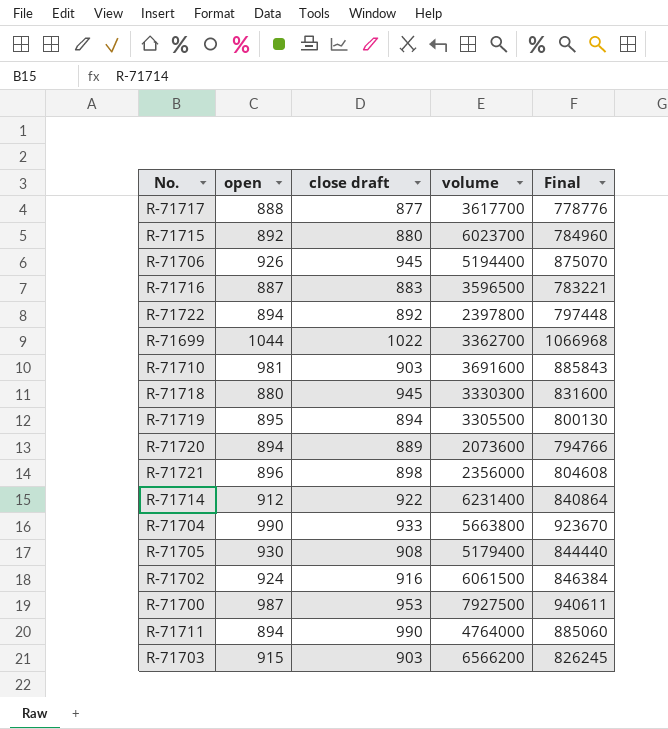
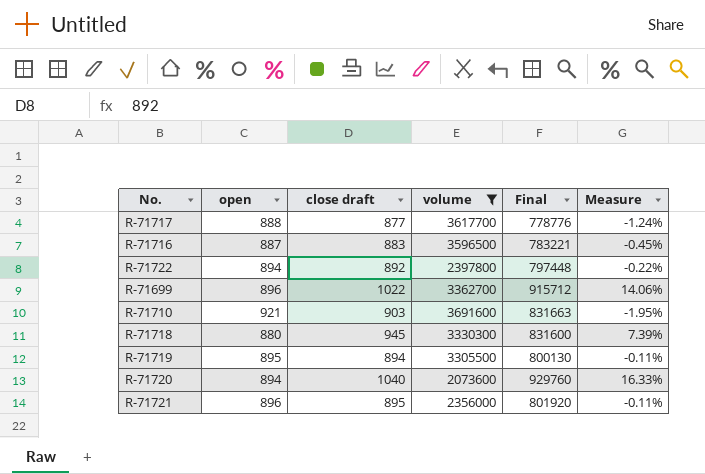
filter: none -> volume <= 3691600
column Measure | formula: none -> ([close draft] - [open]) / [open]
R-71699 | open: 1044 -> 896
R-71699 | Final: 1066968 -> 915712
R-71710 | open: 981 -> 921
R-71710 | Final: 885843 -> 831663
R-71720 | close draft: 889 -> 1040
R-71720 | Final: 794766 -> 929760
R-71721 | close draft: 898 -> 895
R-71721 | Final: 804608 -> 801920

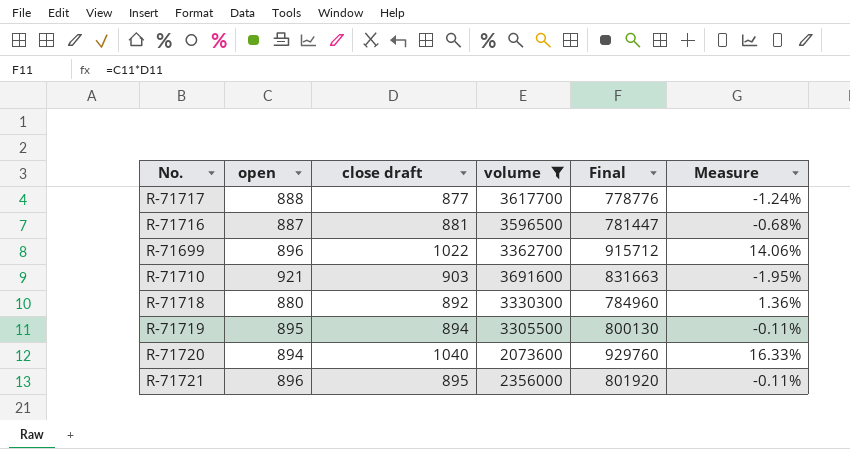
row R-71722: 894 | 892 | 2397800 | 797448 | -0.22% -> none
R-71716 | close draft: 883 -> 881
R-71716 | Final: 783221 -> 781447
R-71716 | Measure: -0.45% -> -0.68%
R-71718 | close draft: 945 -> 892
R-71718 | Final: 831600 -> 784960
R-71718 | Measure: 7.39% -> 1.36%

